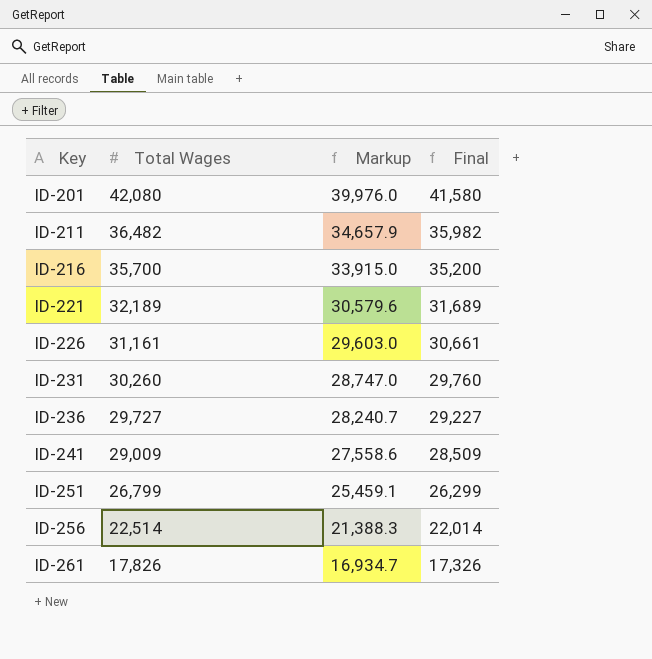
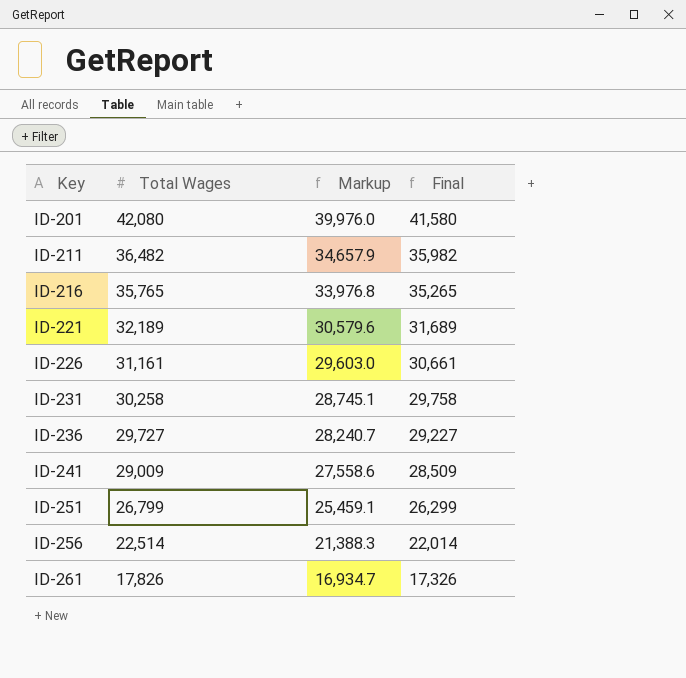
ID-216 | Total Wages: 35,700 -> 35,765
ID-216 | Markup: 33,915.0 -> 33,976.8
ID-216 | Final: 35,200 -> 35,265
ID-231 | Total Wages: 30,260 -> 30,258
ID-231 | Markup: 28,747.0 -> 28,745.1
ID-231 | Final: 29,760 -> 29,758

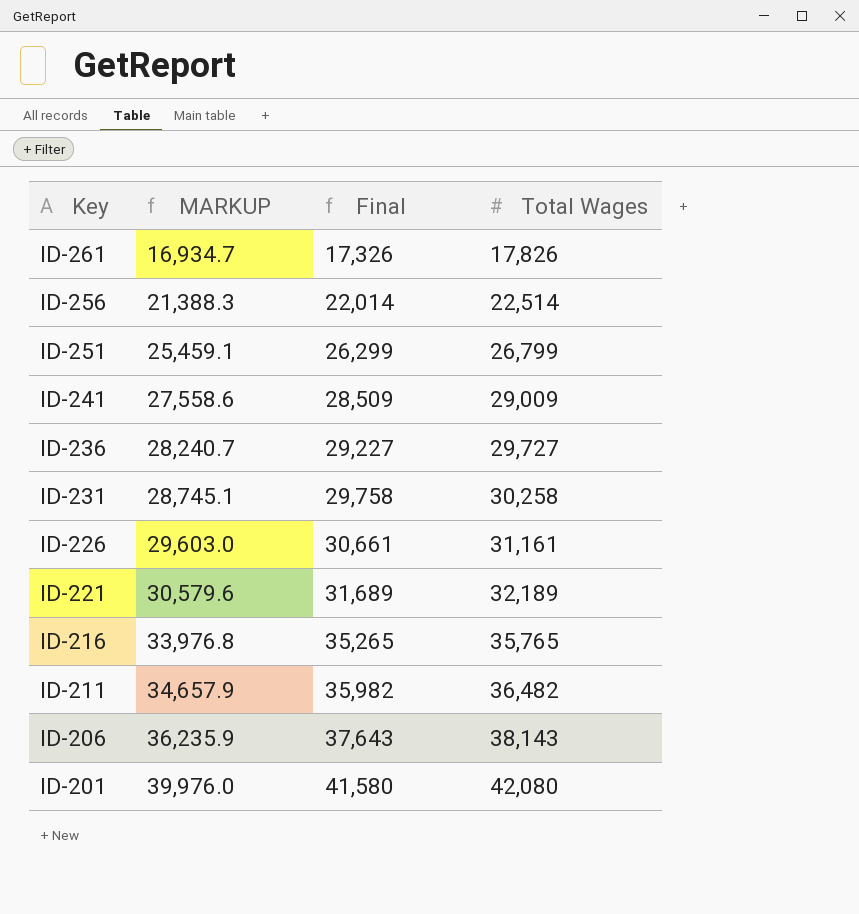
row order: Key ascending -> Key descending
column name: Markup -> MARKUP
column Total Wages | position: 2 -> 4
row ID-206: none -> 36,235.9 | 37,643 | 38,143

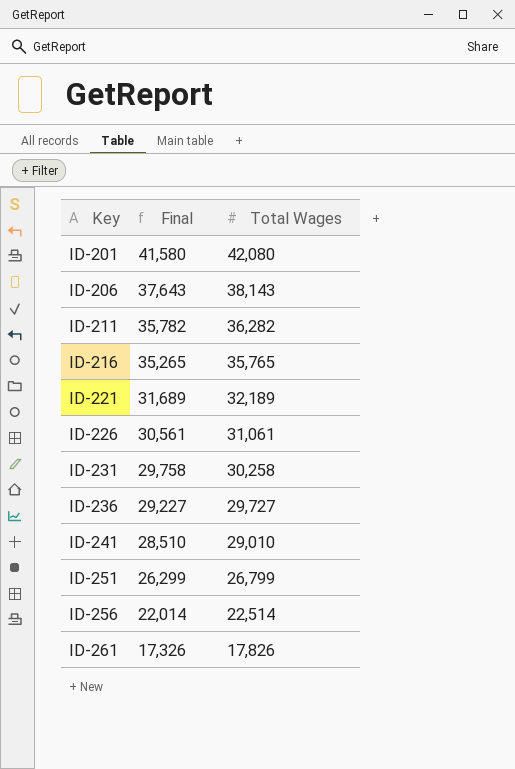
row order: Key descending -> Key ascending
column MARKUP | formula: [Total Wages] * 0.95 -> none
ID-211 | Final: 35,982 -> 35,782
ID-211 | Total Wages: 36,482 -> 36,282
ID-226 | Final: 30,661 -> 30,561
ID-226 | Total Wages: 31,161 -> 31,061
ID-241 | Final: 28,509 -> 28,510
ID-241 | Total Wages: 29,009 -> 29,010

